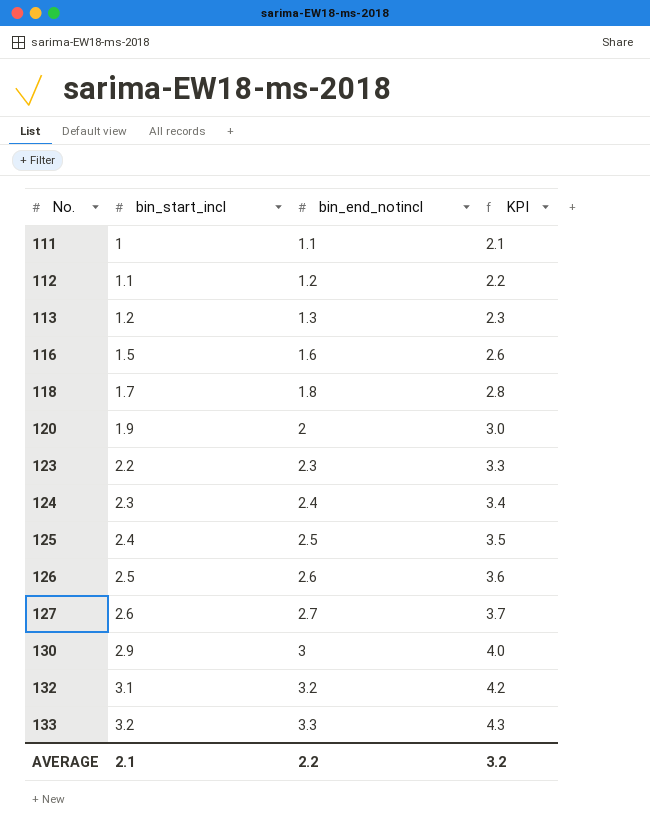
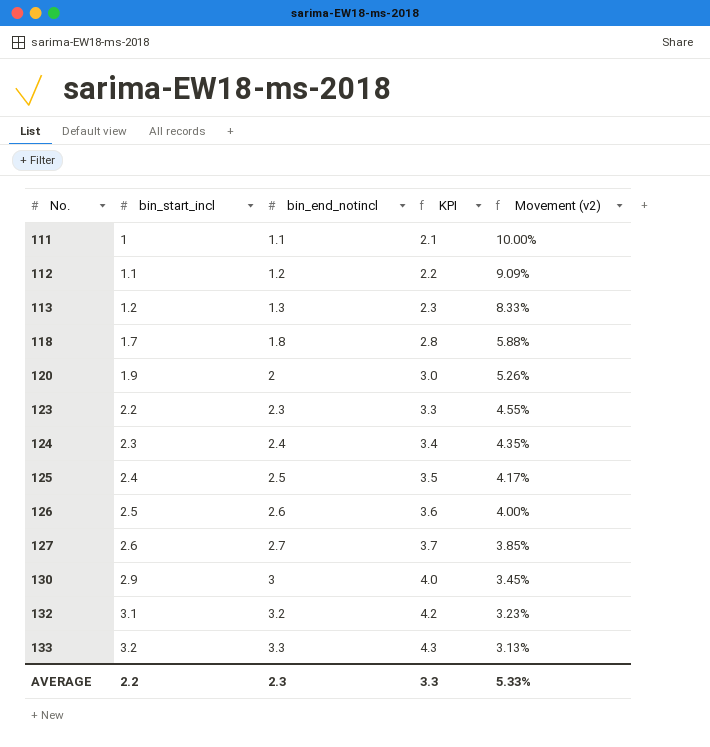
column Movement (v2) | formula: none -> ([bin_end_notincl] - [bin_start_incl]) / [bin_start_incl]
row 116: 1.5 | 1.6 | 2.6 -> none
AVERAGE | bin_start_incl: 2.1 -> 2.2
AVERAGE | bin_end_notincl: 2.2 -> 2.3
AVERAGE | KPI: 3.2 -> 3.3

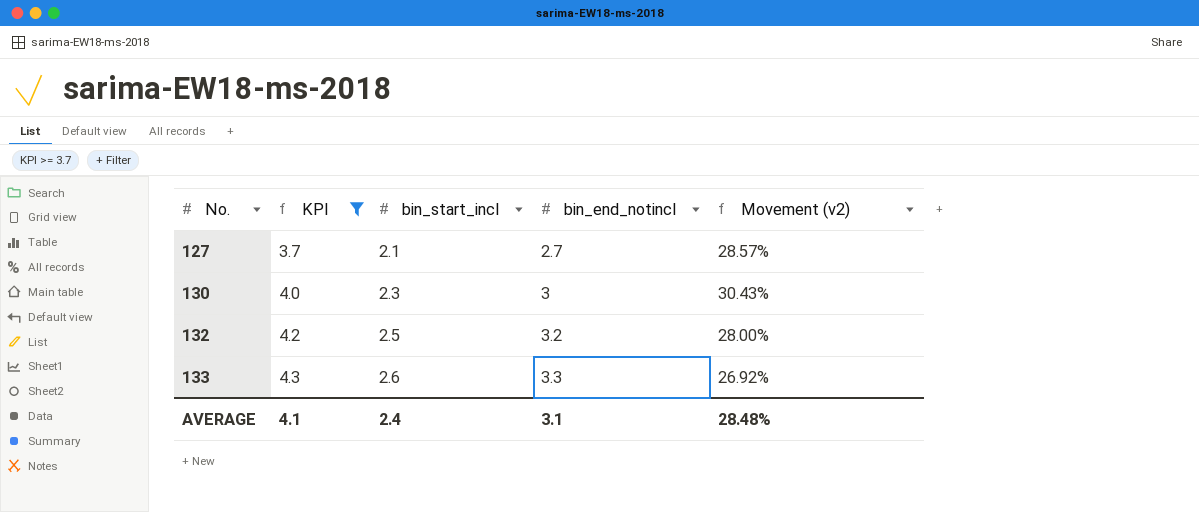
filter: none -> KPI >= 3.7
column KPI | position: 4 -> 2
127 | bin_start_incl: 2.6 -> 2.1
127 | Movement (v2): 3.85% -> 28.57%
130 | bin_start_incl: 2.9 -> 2.3
130 | Movement (v2): 3.45% -> 30.43%
132 | bin_start_incl: 3.1 -> 2.5
132 | Movement (v2): 3.23% -> 28.00%
133 | bin_start_incl: 3.2 -> 2.6
133 | Movement (v2): 3.13% -> 26.92%
AVERAGE | KPI: 3.3 -> 4.1
AVERAGE | bin_start_incl: 2.2 -> 2.4
AVERAGE | bin_end_notincl: 2.3 -> 3.1
AVERAGE | Movement (v2): 5.33% -> 28.48%

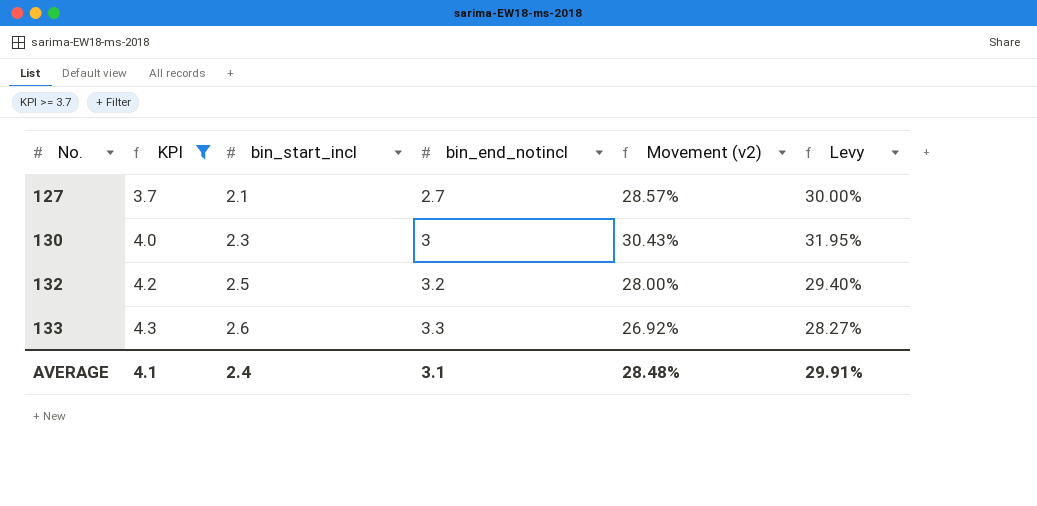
column Levy | formula: none -> [Movement (v2)] * 1.05

